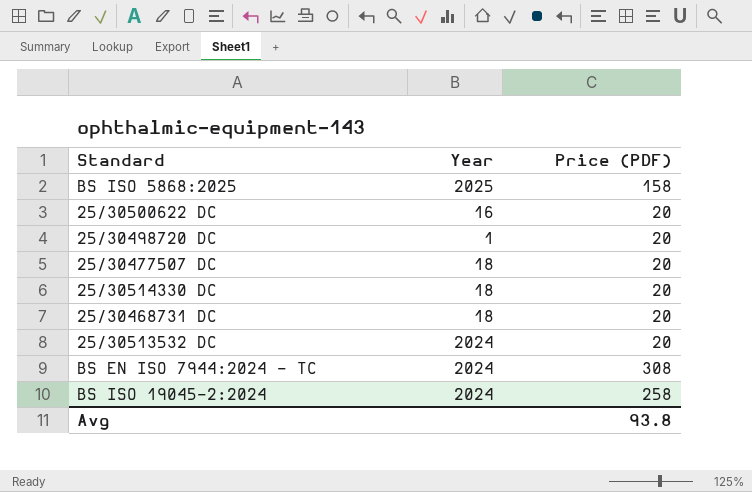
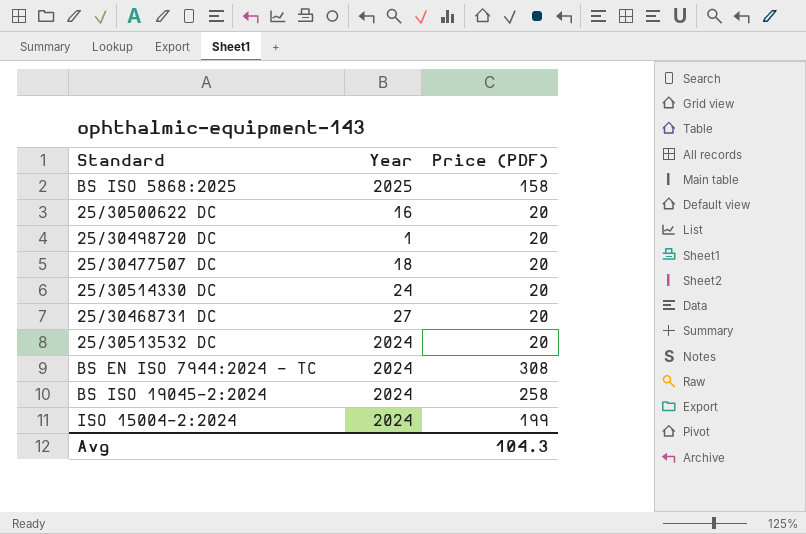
25/30514330 DC | Year: 18 -> 24
25/30468731 DC | Year: 18 -> 27
row ISO 15004-2:2024: none -> 2024 | 199
Avg | Price (PDF): 93.8 -> 104.3

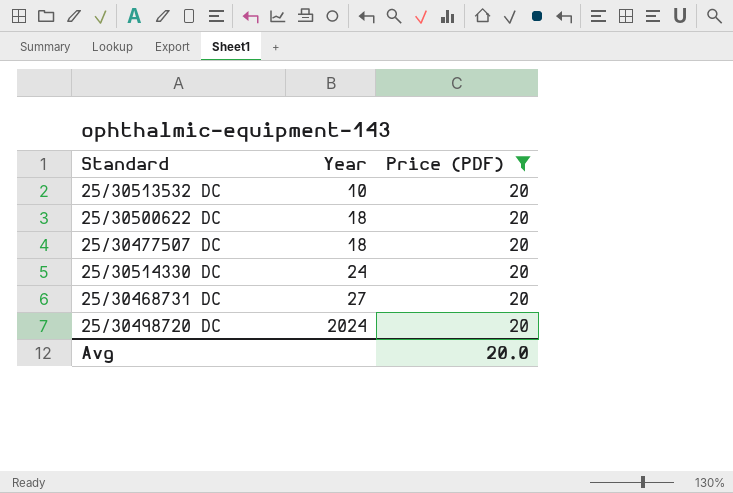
filter: none -> Price (PDF) = 20
row order: none -> Year ascending
25/30513532 DC | Year: 2024 -> 10
25/30500622 DC | Year: 16 -> 18
25/30498720 DC | Year: 1 -> 2024
Avg | Price (PDF): 104.3 -> 20.0

